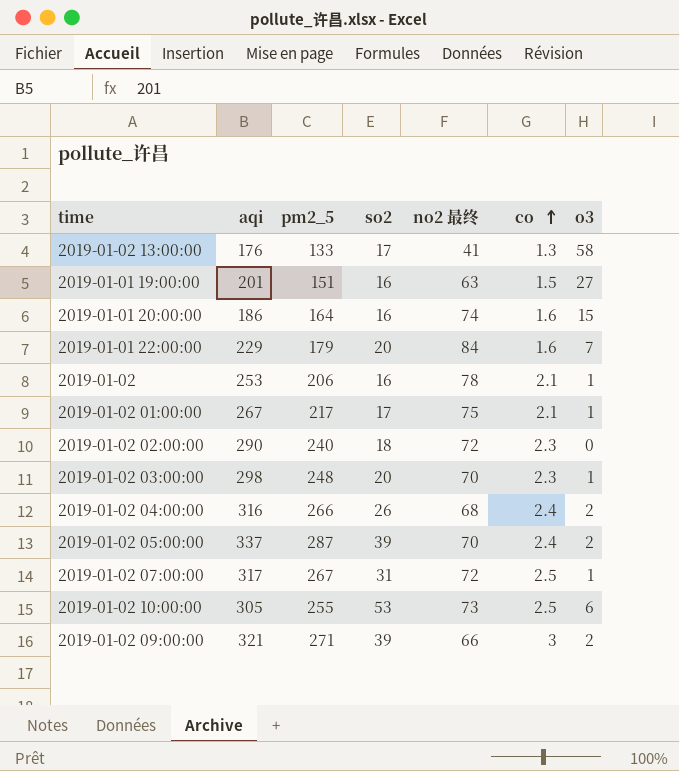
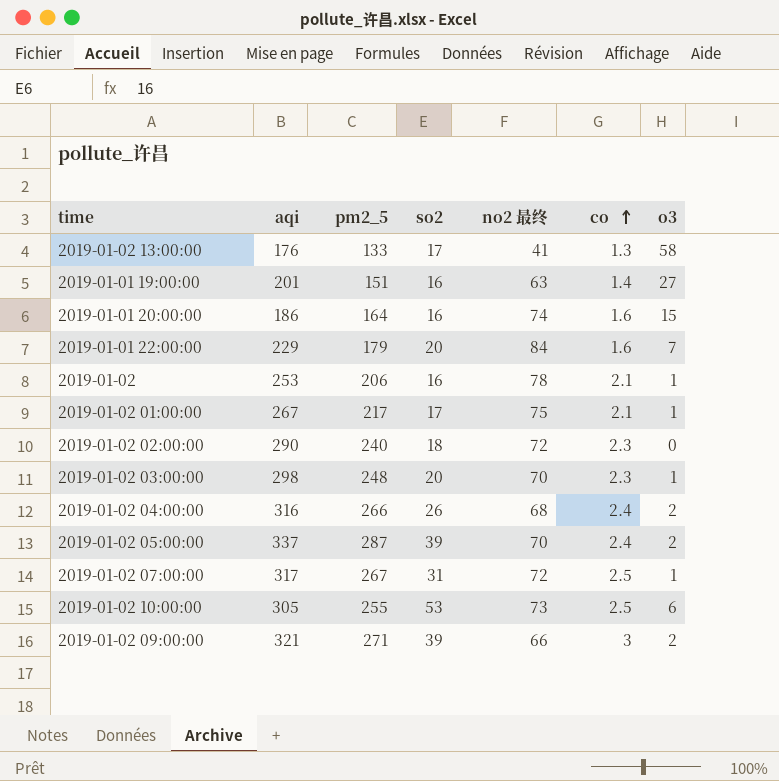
2019-01-01 19:00:00 | co: 1.5 -> 1.4

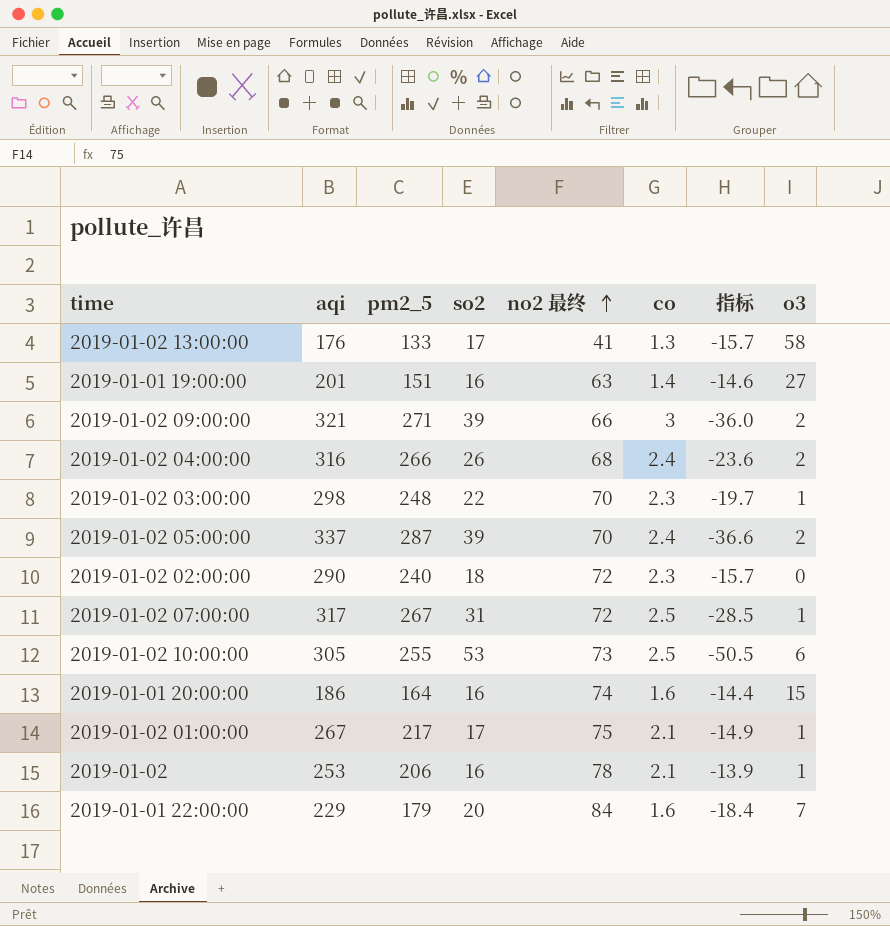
row order: co ascending -> no2 最终 ascending
column 指标 | formula: none -> [co] - [so2]
2019-01-02 03:00:00 | so2: 20 -> 22

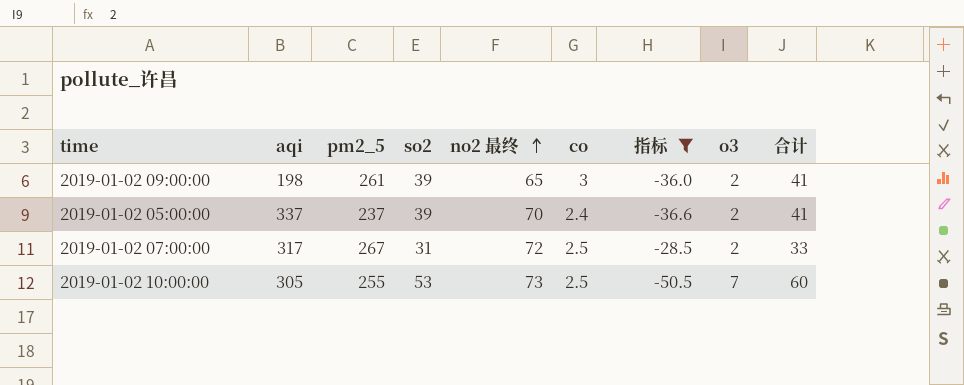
filter: none -> 指标 <= -28.5
column 合计 | formula: none -> [so2] + [o3]
2019-01-02 09:00:00 | aqi: 321 -> 198
2019-01-02 09:00:00 | pm2_5: 271 -> 261
2019-01-02 09:00:00 | no2 最终: 66 -> 65
2019-01-02 05:00:00 | pm2_5: 287 -> 237
2019-01-02 07:00:00 | o3: 1 -> 2
2019-01-02 10:00:00 | o3: 6 -> 7

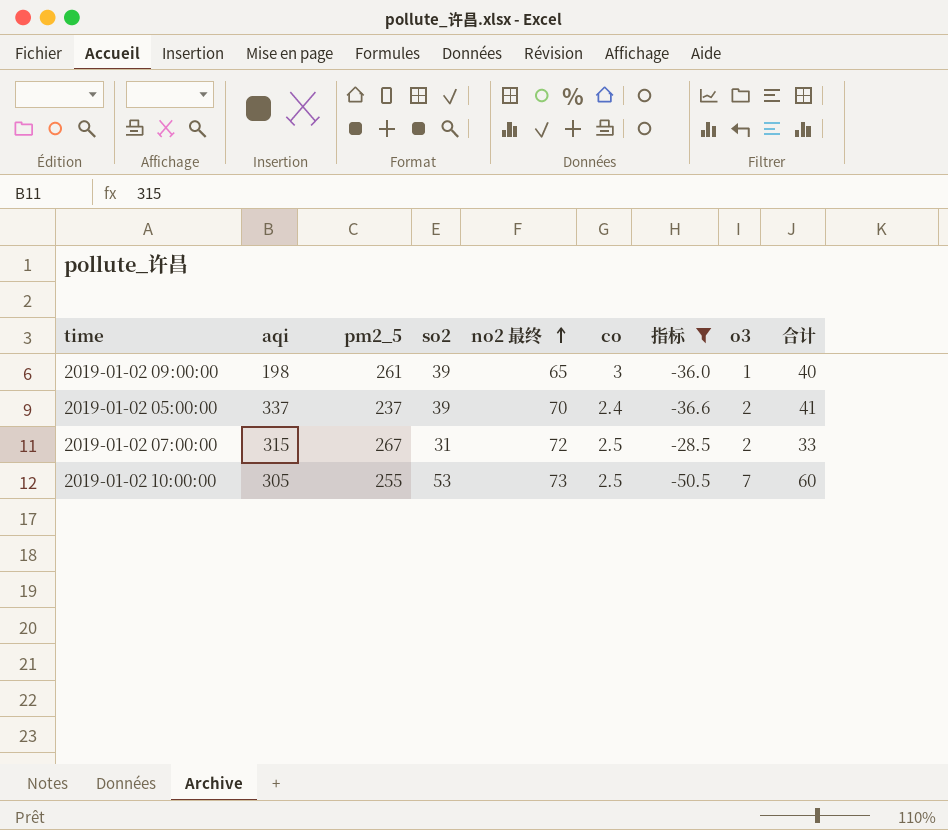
2019-01-02 09:00:00 | o3: 2 -> 1
2019-01-02 09:00:00 | 合计: 41 -> 40
2019-01-02 07:00:00 | aqi: 317 -> 315

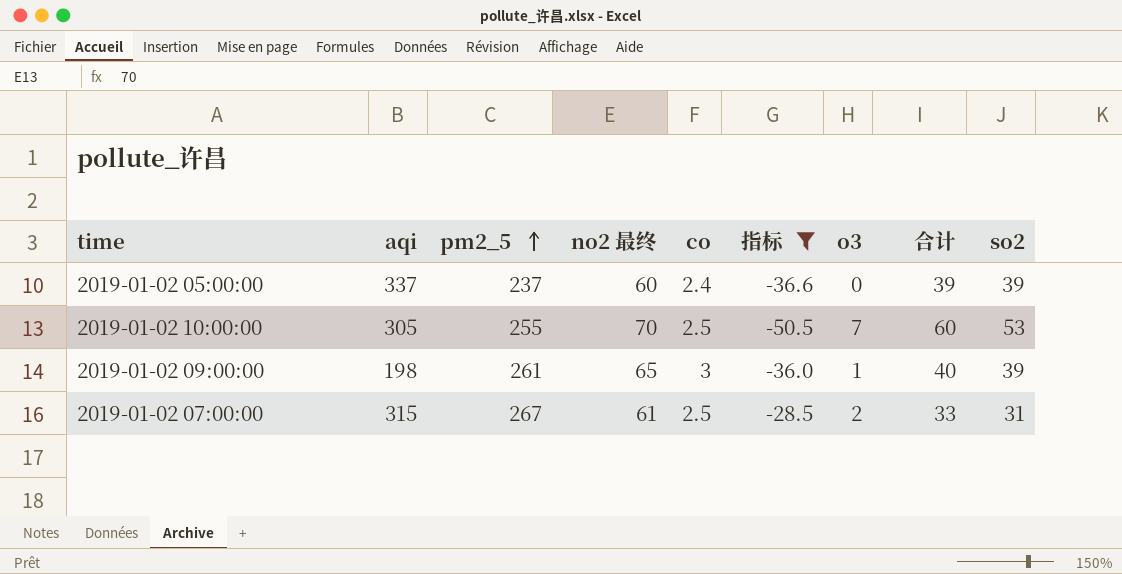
row order: no2 最终 ascending -> pm2_5 ascending
column so2 | position: 4 -> 9
2019-01-02 05:00:00 | no2 最终: 70 -> 60
2019-01-02 05:00:00 | o3: 2 -> 0
2019-01-02 05:00:00 | 合计: 41 -> 39
2019-01-02 10:00:00 | no2 最终: 73 -> 70
2019-01-02 07:00:00 | no2 最终: 72 -> 61

